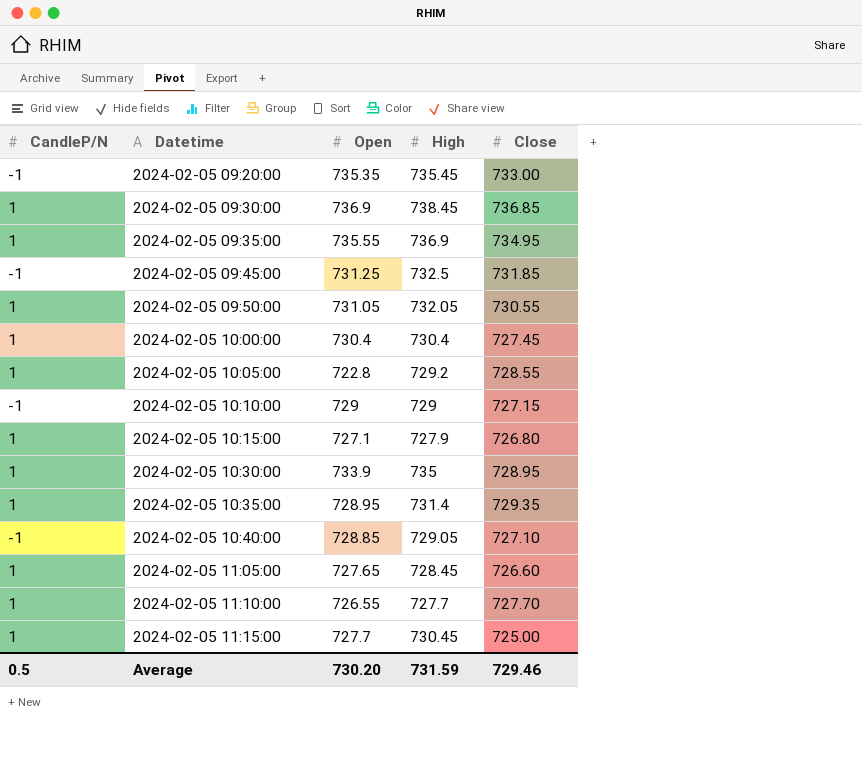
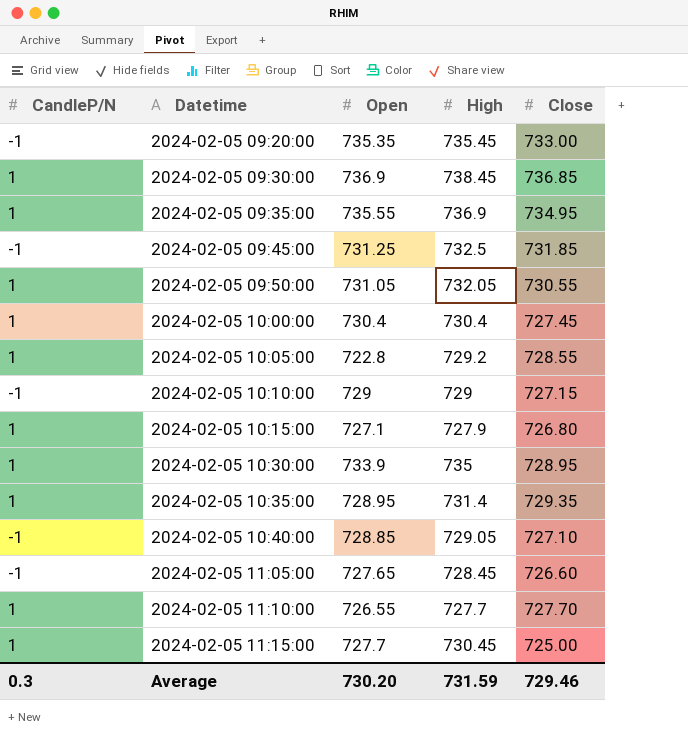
2024-02-05 11:05:00 | CandleP/N: 1 -> -1
Average | CandleP/N: 0.5 -> 0.3

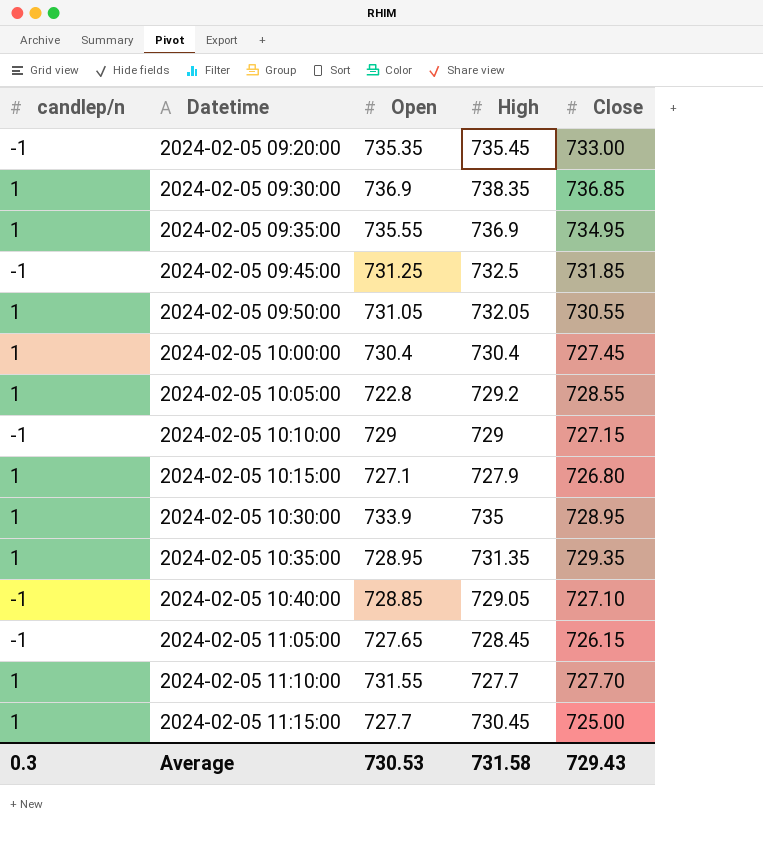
column name: CandleP/N -> candlep/n
2024-02-05 09:30:00 | High: 738.45 -> 738.35
2024-02-05 10:35:00 | High: 731.4 -> 731.35
2024-02-05 11:05:00 | Close: 726.60 -> 726.15
2024-02-05 11:10:00 | Open: 726.55 -> 731.55
Average | Open: 730.20 -> 730.53
Average | High: 731.59 -> 731.58
Average | Close: 729.46 -> 729.43

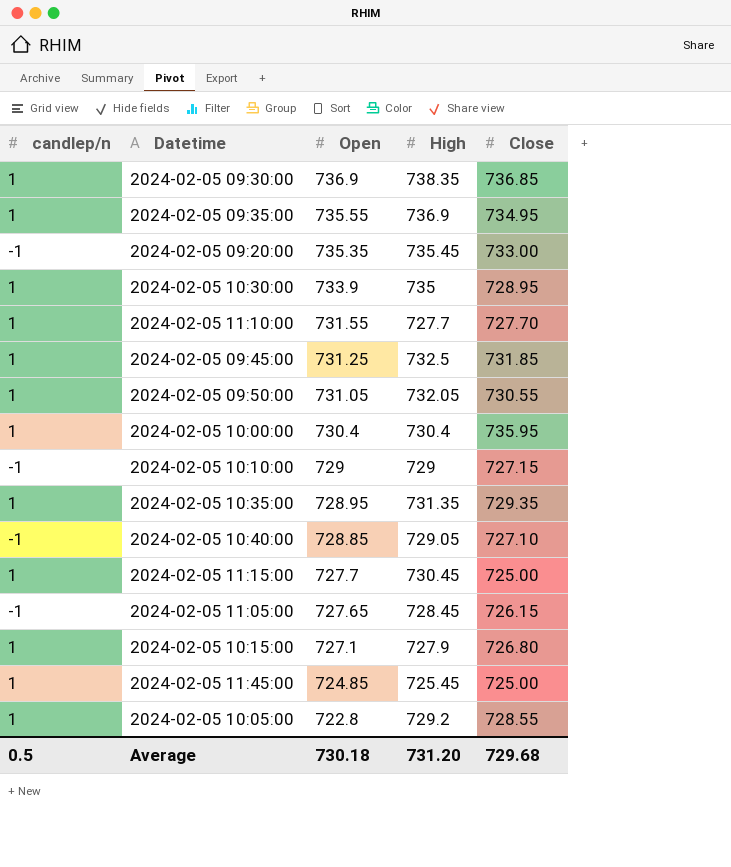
row order: Datetime ascending -> Open descending
2024-02-05 09:45:00 | candlep/n: -1 -> 1
2024-02-05 10:00:00 | Close: 727.45 -> 735.95
row 2024-02-05 11:45:00: none -> 1 | 724.85 | 725.45 | 725.00
Average | candlep/n: 0.3 -> 0.5
Average | Open: 730.53 -> 730.18
Average | High: 731.58 -> 731.20
Average | Close: 729.43 -> 729.68

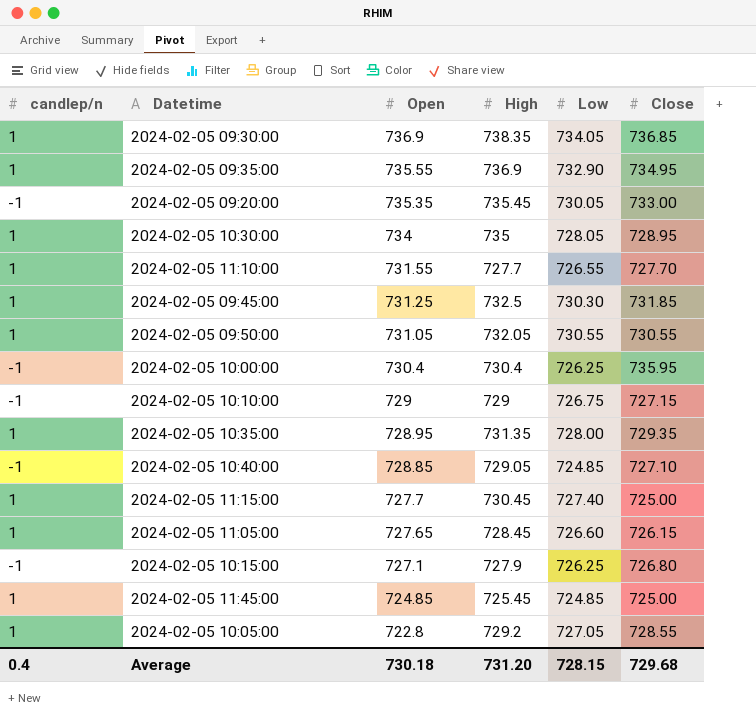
column Low | position: none -> 5
2024-02-05 10:30:00 | Open: 733.9 -> 734
2024-02-05 10:00:00 | candlep/n: 1 -> -1
2024-02-05 11:05:00 | candlep/n: -1 -> 1
2024-02-05 10:15:00 | candlep/n: 1 -> -1
Average | candlep/n: 0.5 -> 0.4

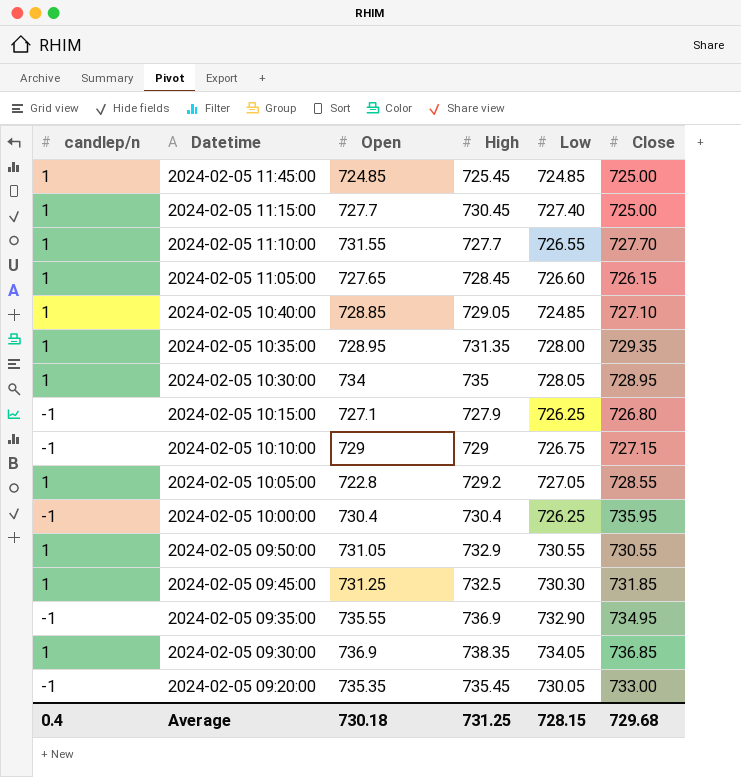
row order: Open descending -> Datetime descending
2024-02-05 10:40:00 | candlep/n: -1 -> 1
2024-02-05 09:50:00 | High: 732.05 -> 732.9
2024-02-05 09:35:00 | candlep/n: 1 -> -1
Average | High: 731.20 -> 731.25

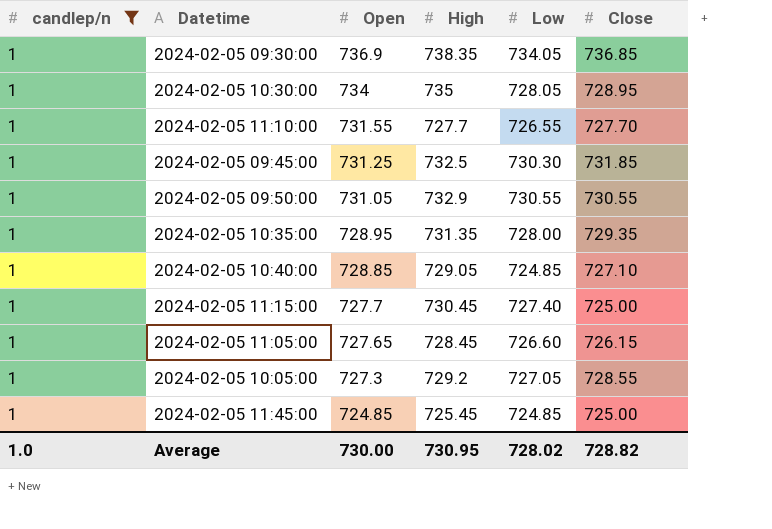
filter: none -> candlep/n = 1
row order: Datetime descending -> Open descending
2024-02-05 10:05:00 | Open: 722.8 -> 727.3
Average | candlep/n: 0.4 -> 1.0
Average | Open: 730.18 -> 730.00
Average | High: 731.25 -> 730.95
Average | Low: 728.15 -> 728.02
Average | Close: 729.68 -> 728.82

